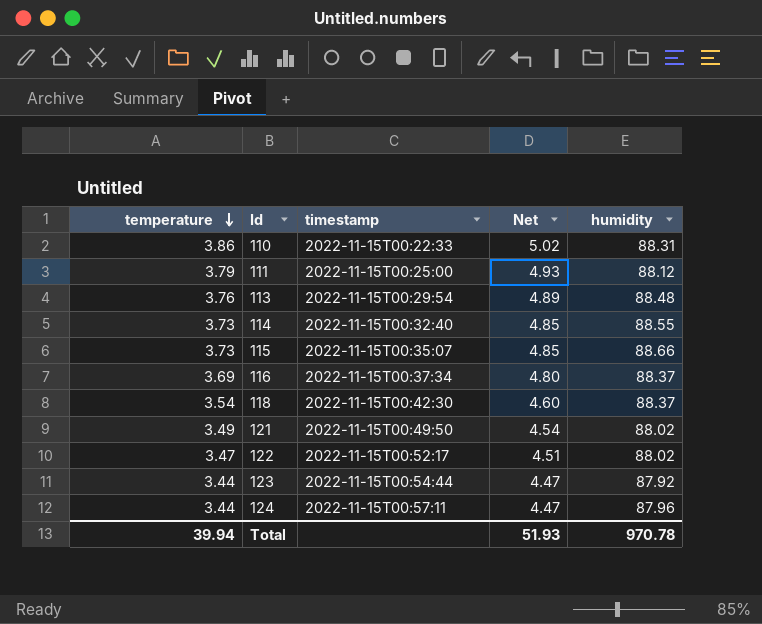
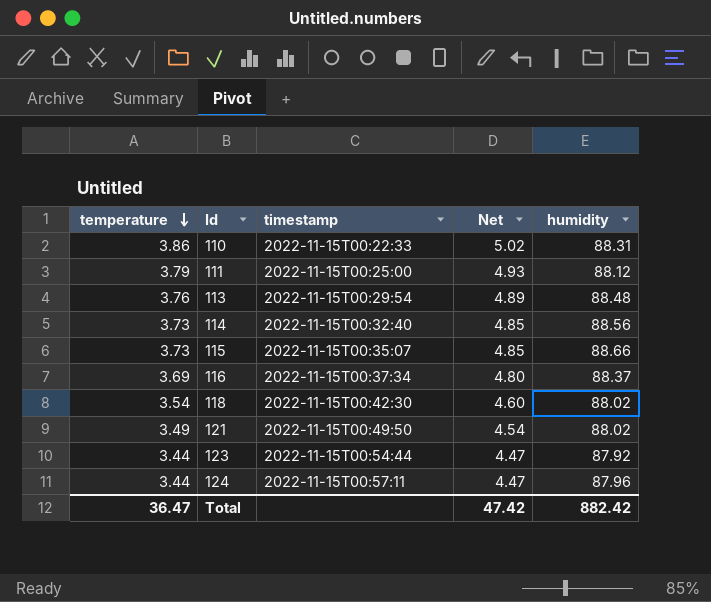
row 122: 3.47 | 2022-11-15T00:52:17 | 4.51 | 88.02 -> none
114 | humidity: 88.55 -> 88.56
118 | humidity: 88.37 -> 88.02
Total | temperature: 39.94 -> 36.47
Total | Net: 51.93 -> 47.42
Total | humidity: 970.78 -> 882.42

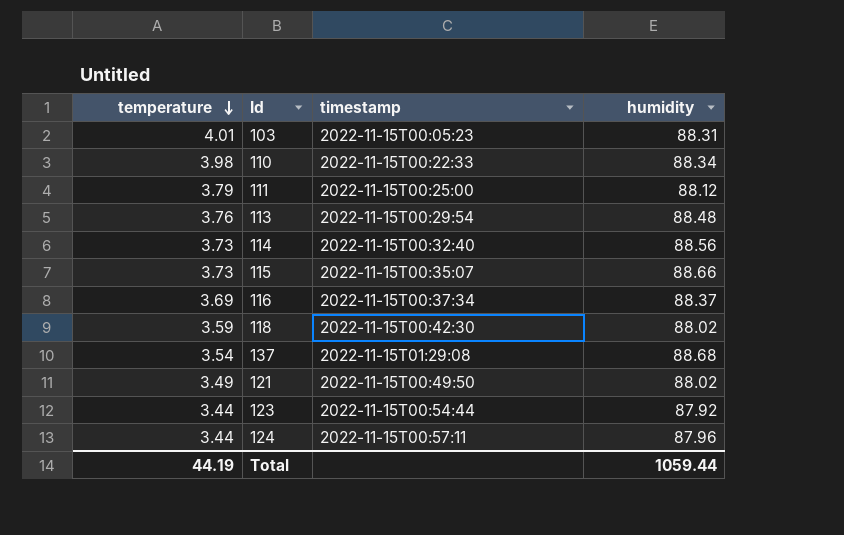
column Net | formula: [temperature] * 1.3 -> none
row 103: none -> 4.01 | 2022-11-15T00:05:23 | 88.31
110 | temperature: 3.86 -> 3.98
110 | humidity: 88.31 -> 88.34
118 | temperature: 3.54 -> 3.59
row 137: none -> 3.54 | 2022-11-15T01:29:08 | 88.68
Total | temperature: 36.47 -> 44.19
Total | humidity: 882.42 -> 1059.44

